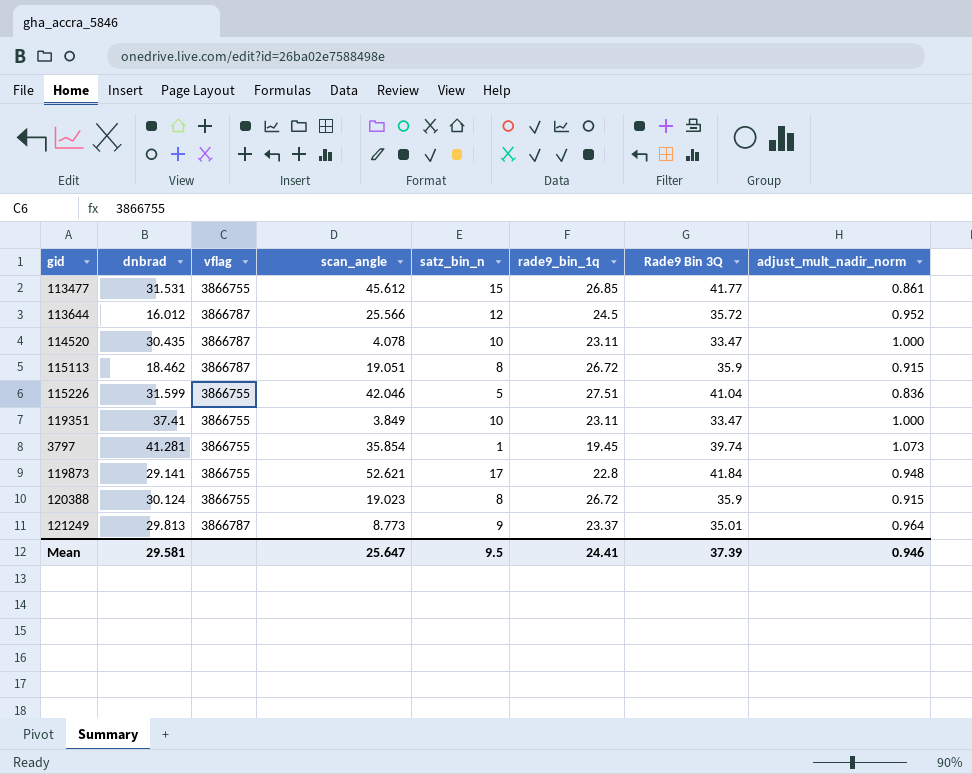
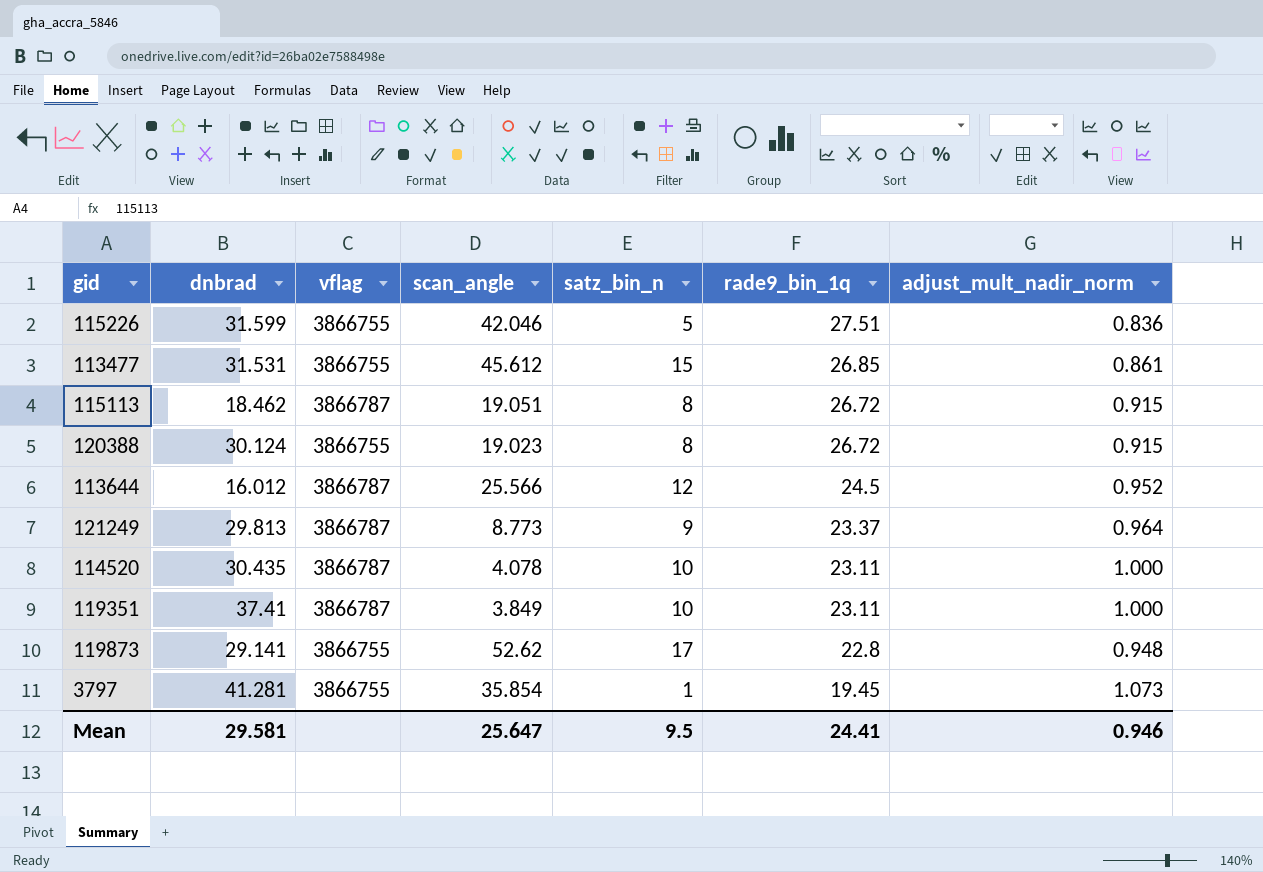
row order: none -> rade9_bin_1q descending
column Rade9 Bin 3Q | position: 7 -> none
119351 | vflag: 3866755 -> 3866787
119873 | scan_angle: 52.621 -> 52.62

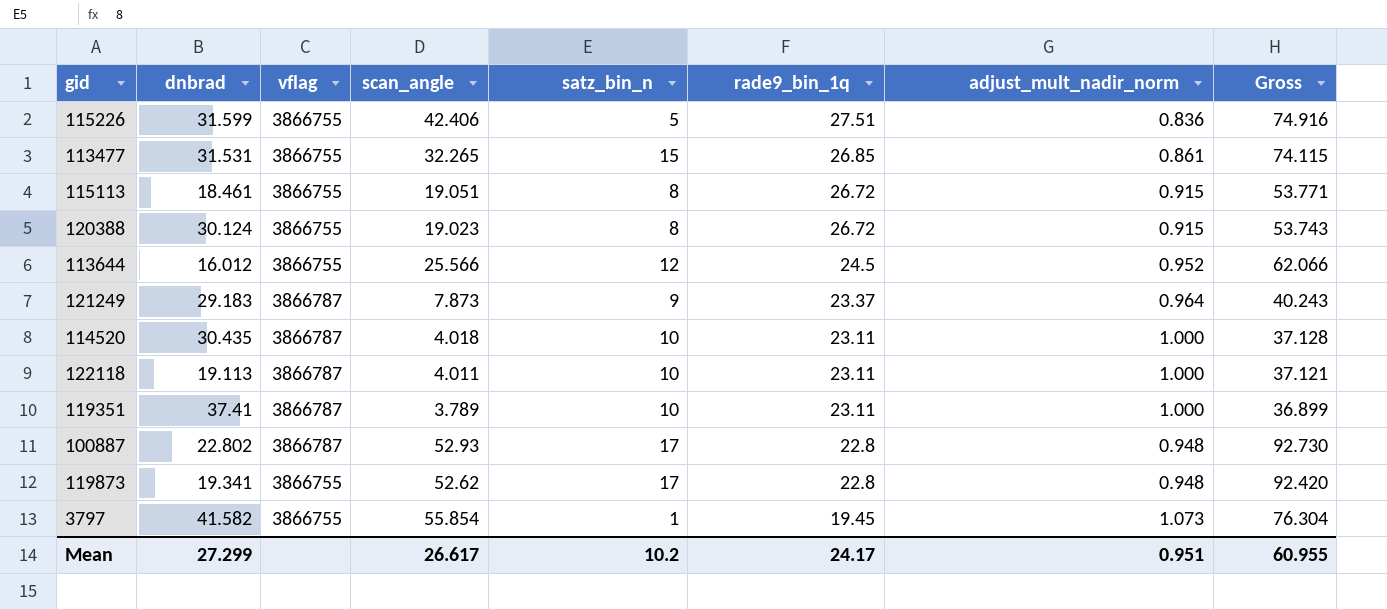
column Gross | formula: none -> [scan_angle] + [satz_bin_n] + [rade9_bin_1q]
115226 | scan_angle: 42.046 -> 42.406
113477 | scan_angle: 45.612 -> 32.265
115113 | dnbrad: 18.462 -> 18.461
115113 | vflag: 3866787 -> 3866755
113644 | vflag: 3866787 -> 3866755
121249 | dnbrad: 29.813 -> 29.183
121249 | scan_angle: 8.773 -> 7.873
114520 | scan_angle: 4.078 -> 4.018
row 122118: none -> 19.113 | 3866787 | 4.011 | 10 | 23.11 | 1.000 | 37.121
119351 | scan_angle: 3.849 -> 3.789
row 100887: none -> 22.802 | 3866787 | 52.93 | 17 | 22.8 | 0.948 | 92.730
119873 | dnbrad: 29.141 -> 19.341
3797 | dnbrad: 41.281 -> 41.582
3797 | scan_angle: 35.854 -> 55.854
Mean | dnbrad: 29.581 -> 27.299
Mean | scan_angle: 25.647 -> 26.617
Mean | satz_bin_n: 9.5 -> 10.2
Mean | rade9_bin_1q: 24.41 -> 24.17
Mean | adjust_mult_nadir_norm: 0.946 -> 0.951

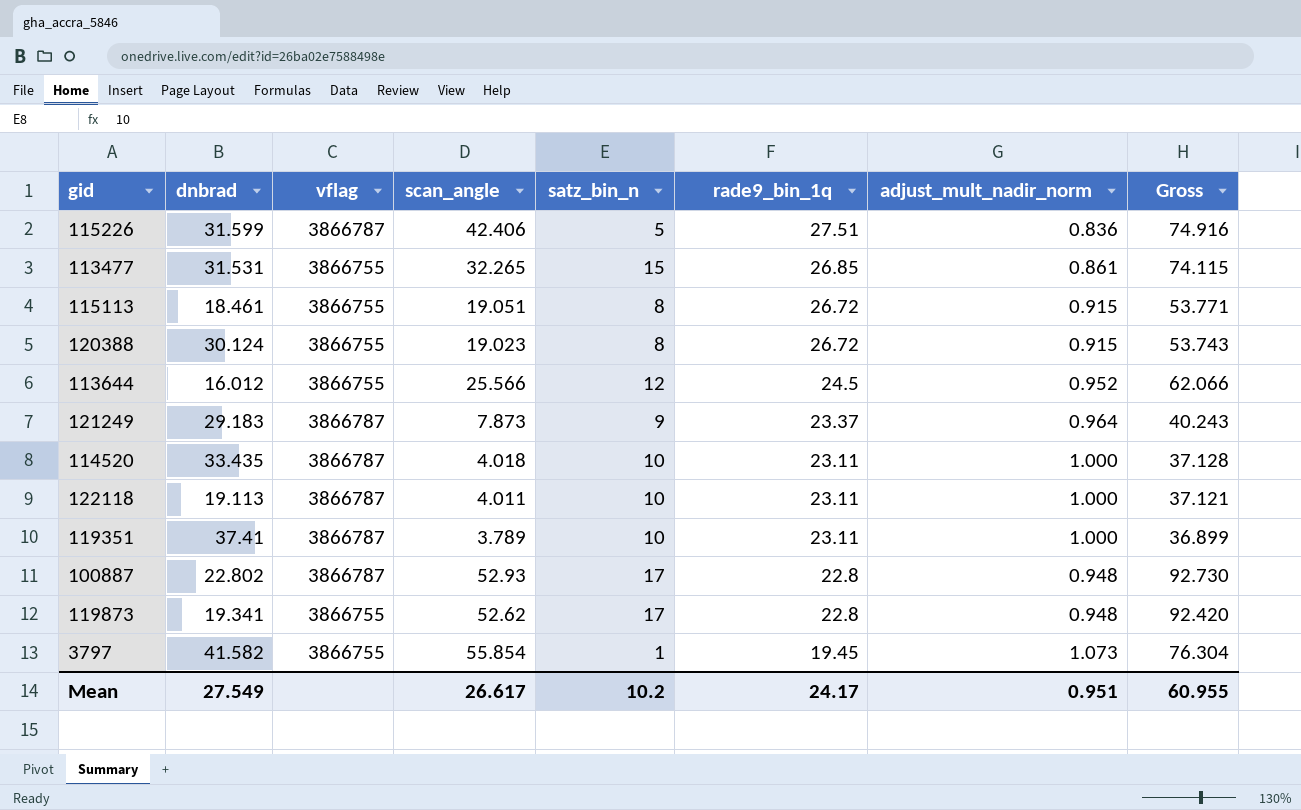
115226 | vflag: 3866755 -> 3866787
114520 | dnbrad: 30.435 -> 33.435
Mean | dnbrad: 27.299 -> 27.549

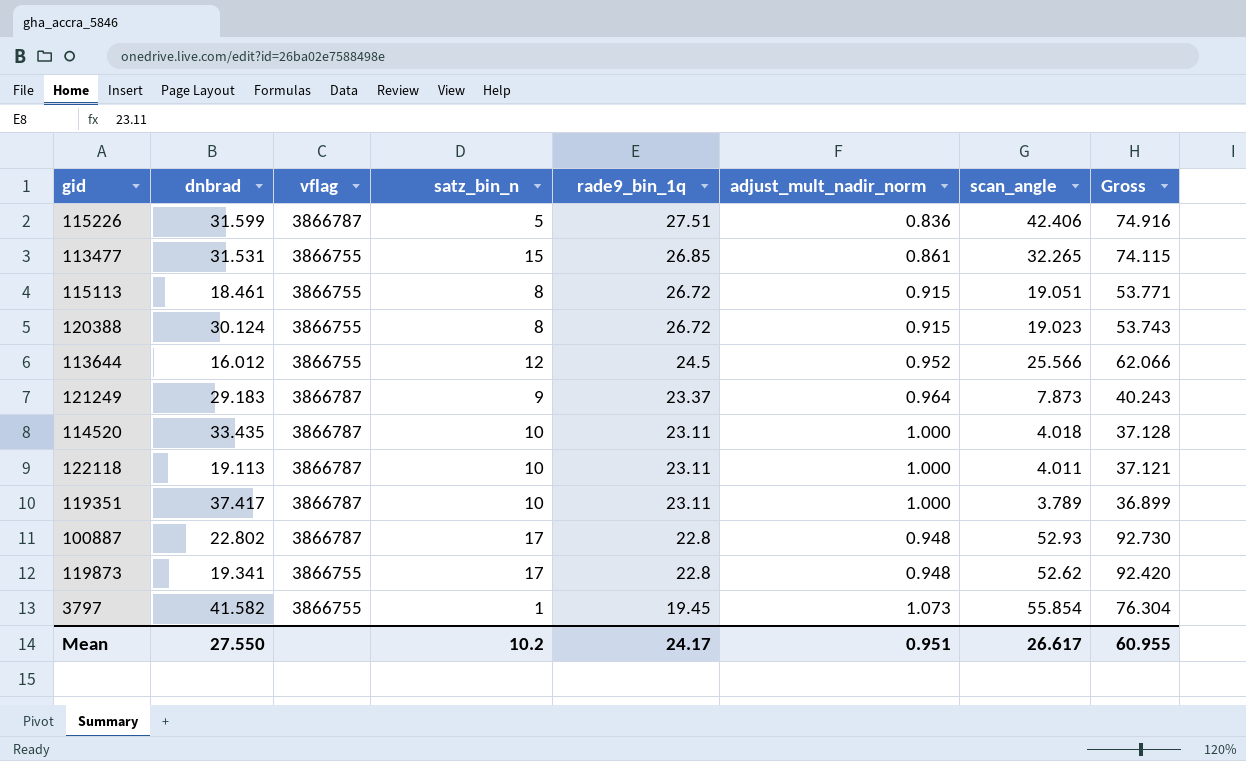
column scan_angle | position: 4 -> 7
119351 | dnbrad: 37.41 -> 37.417
Mean | dnbrad: 27.549 -> 27.550

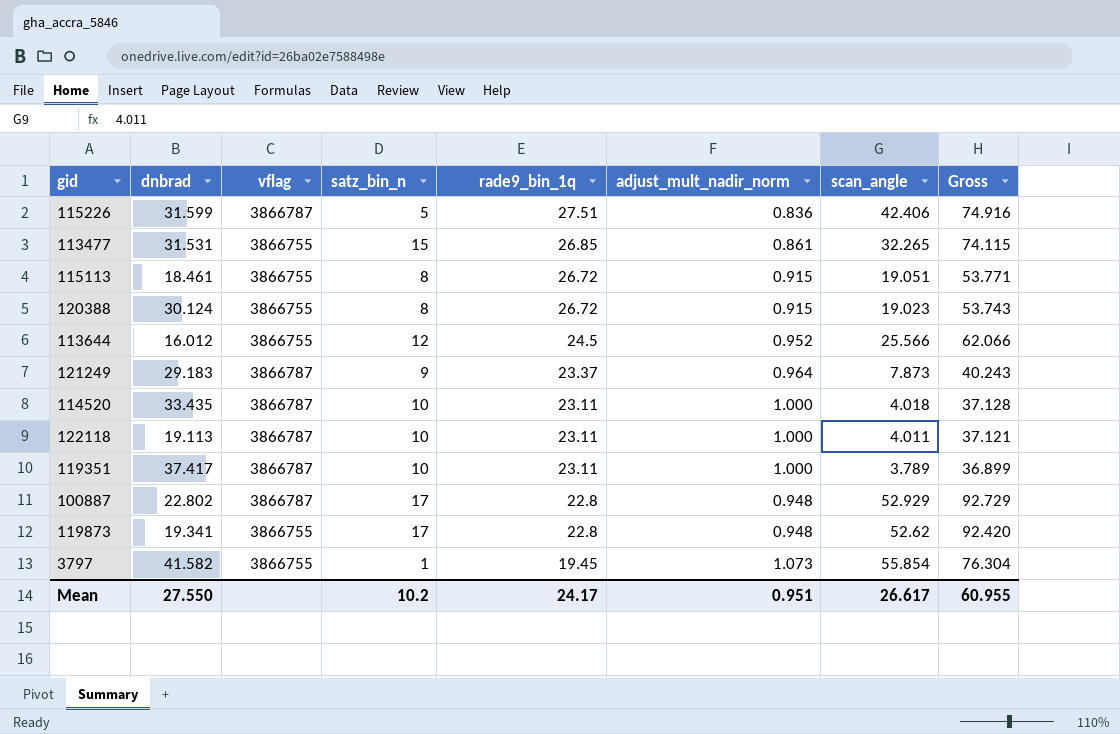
100887 | scan_angle: 52.93 -> 52.929
100887 | Gross: 92.730 -> 92.729

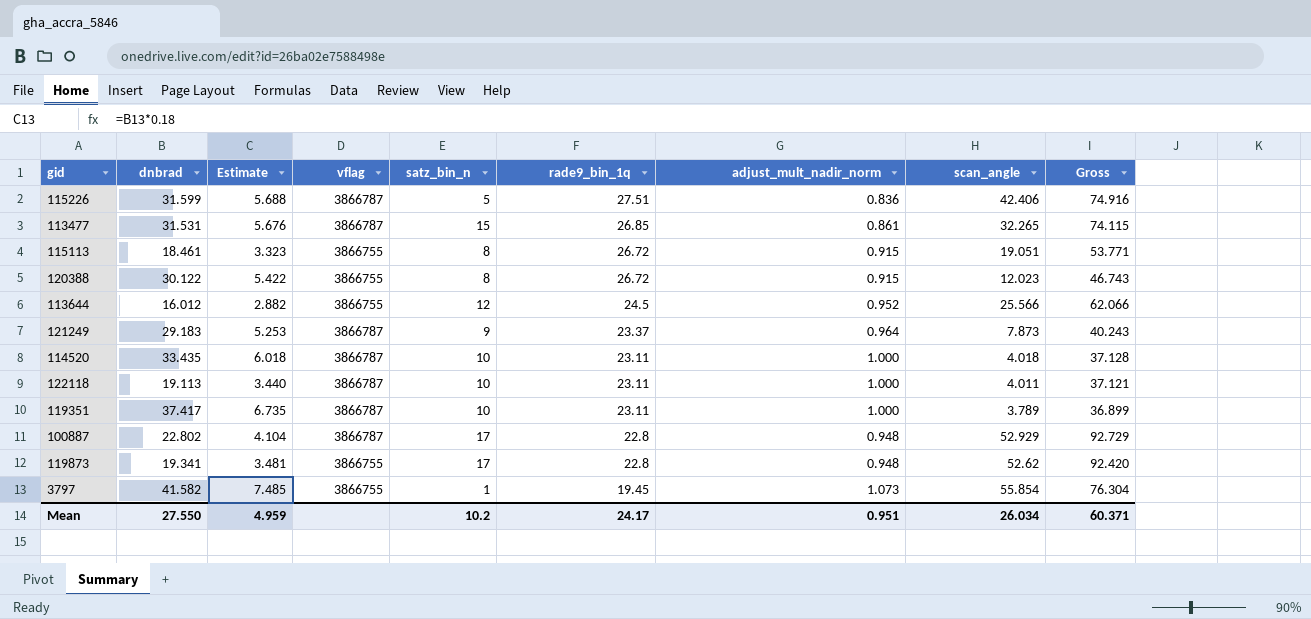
column Estimate | formula: none -> [dnbrad] * 0.18
113477 | vflag: 3866755 -> 3866787
120388 | dnbrad: 30.124 -> 30.122
120388 | scan_angle: 19.023 -> 12.023
120388 | Gross: 53.743 -> 46.743
Mean | scan_angle: 26.617 -> 26.034
Mean | Gross: 60.955 -> 60.371

